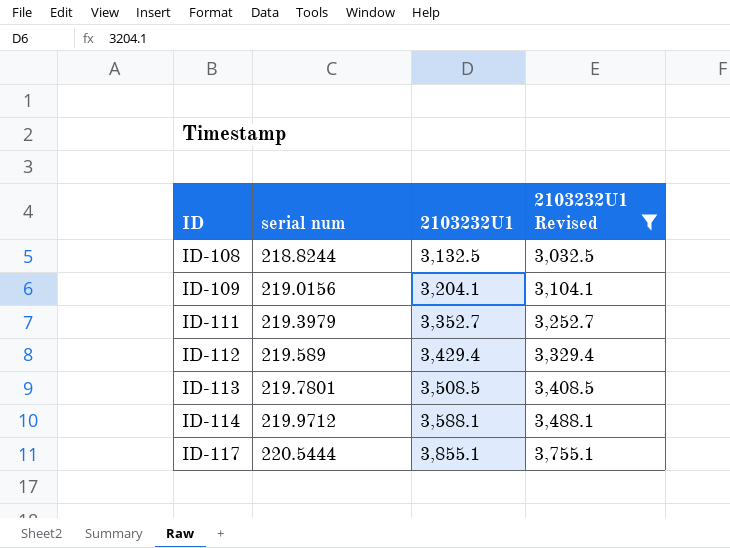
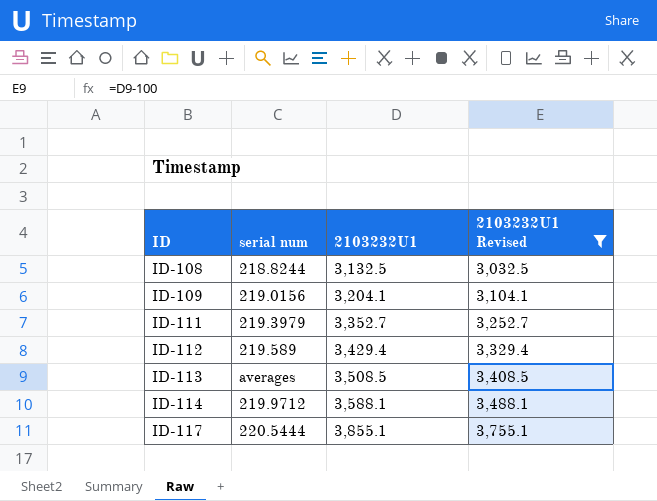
ID-113 | serial num: 219.7801 -> averages

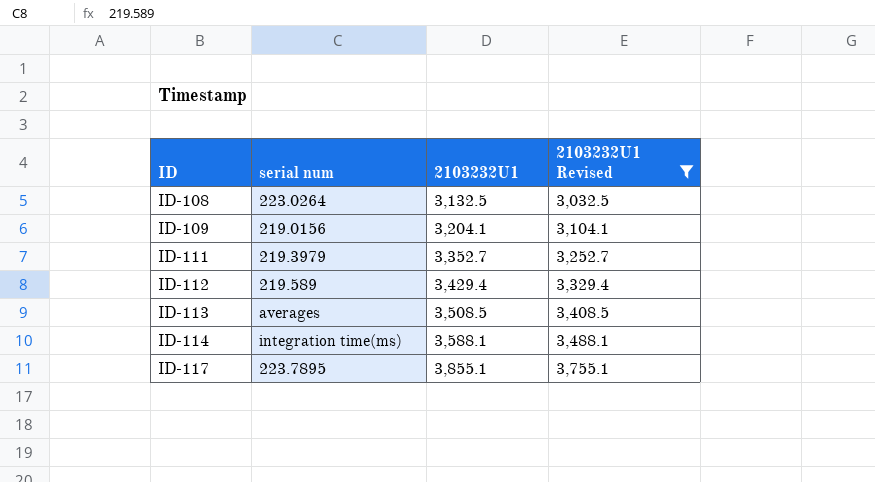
ID-108 | serial num: 218.8244 -> 223.0264
ID-114 | serial num: 219.9712 -> integration time(ms)
ID-117 | serial num: 220.5444 -> 223.7895

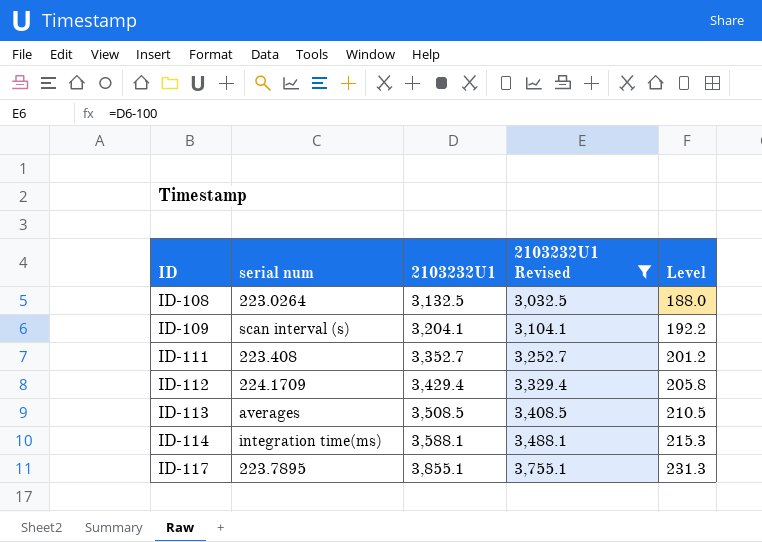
column Level | formula: none -> [2103232U1] * 0.06
ID-109 | serial num: 219.0156 -> scan interval (s)
ID-111 | serial num: 219.3979 -> 223.408
ID-112 | serial num: 219.589 -> 224.1709

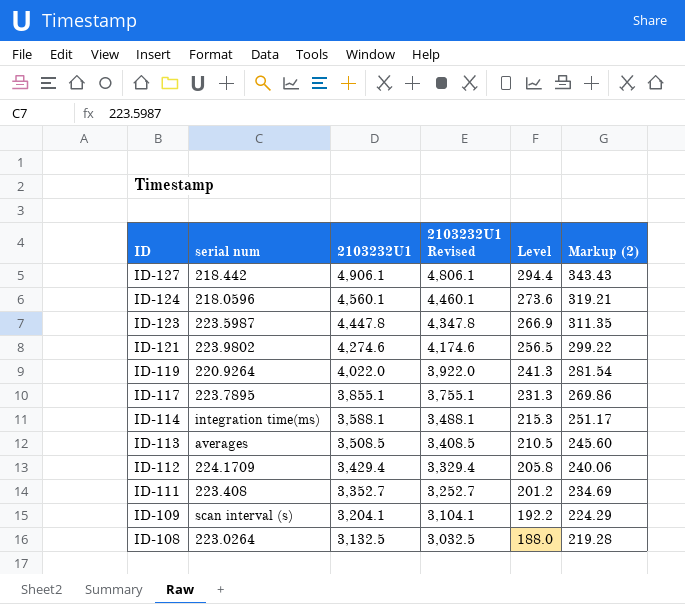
filter: 2103232U1 Revised <= 3,755.1 -> none
row order: ID ascending -> ID descending
column Markup (2) | formula: none -> [2103232U1] * 0.07

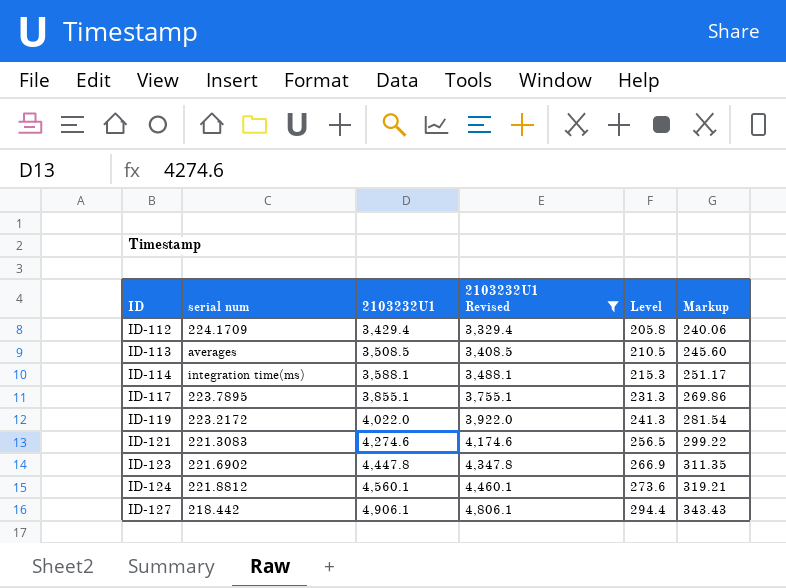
filter: none -> 2103232U1 Revised >= 3,329.4
row order: ID descending -> ID ascending
column name: Markup (2) -> Markup
ID-119 | serial num: 220.9264 -> 223.2172
ID-121 | serial num: 223.9802 -> 221.3083
ID-123 | serial num: 223.5987 -> 221.6902
ID-124 | serial num: 218.0596 -> 221.8812

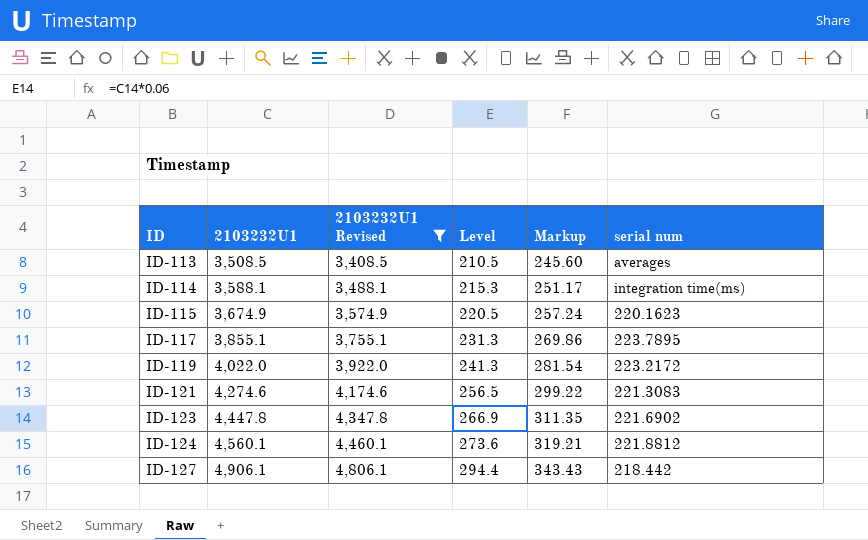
column serial num | position: 2 -> 6
row ID-112: 224.1709 | 3,429.4 | 3,329.4 | 205.8 | 240.06 -> none
row ID-115: none -> 3,674.9 | 3,574.9 | 220.5 | 257.24 | 220.1623

